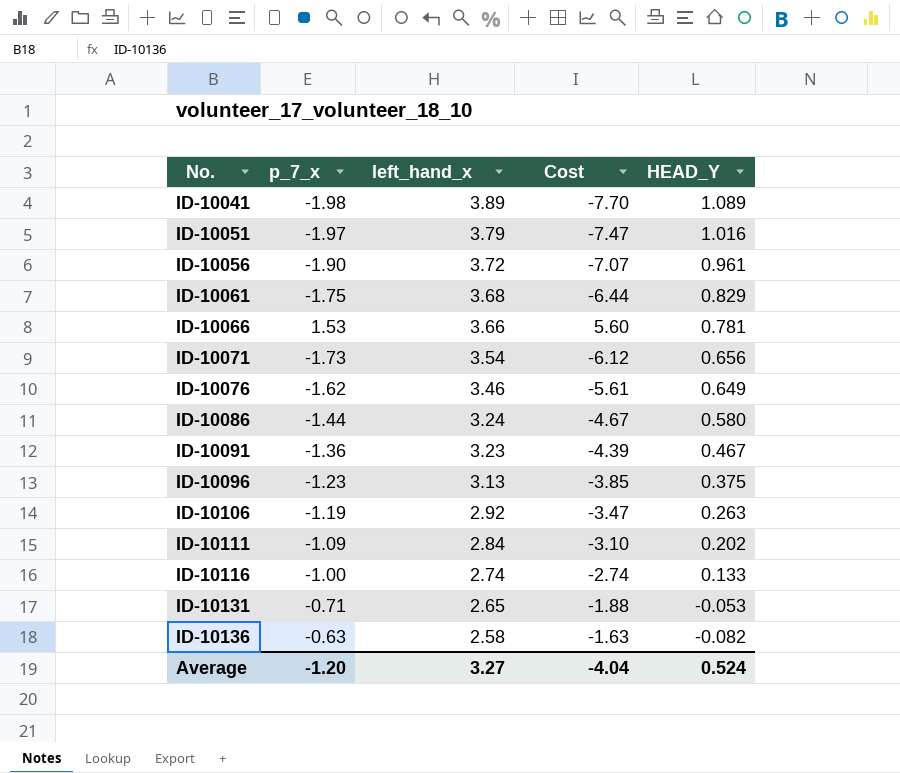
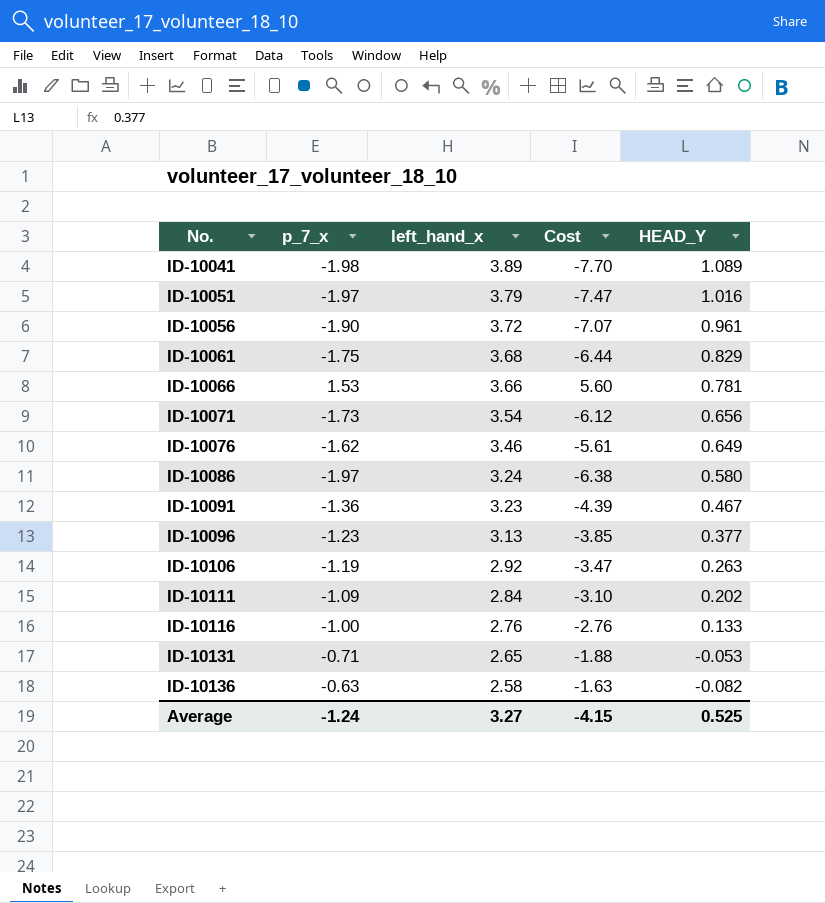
ID-10086 | p_7_x: -1.44 -> -1.97
ID-10086 | Cost: -4.67 -> -6.38
ID-10096 | HEAD_Y: 0.375 -> 0.377
ID-10116 | left_hand_x: 2.74 -> 2.76
ID-10116 | Cost: -2.74 -> -2.76
Average | p_7_x: -1.20 -> -1.24
Average | Cost: -4.04 -> -4.15
Average | HEAD_Y: 0.524 -> 0.525

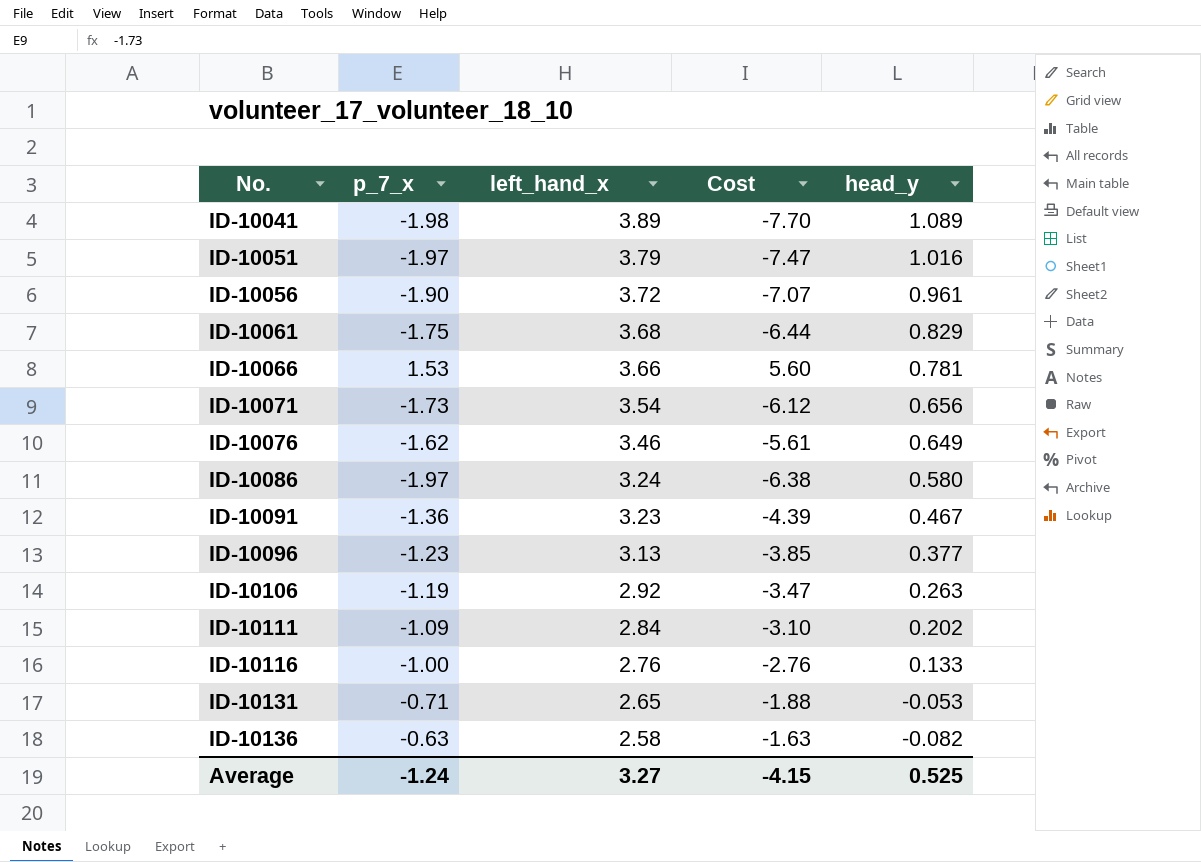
column name: HEAD_Y -> head_y

